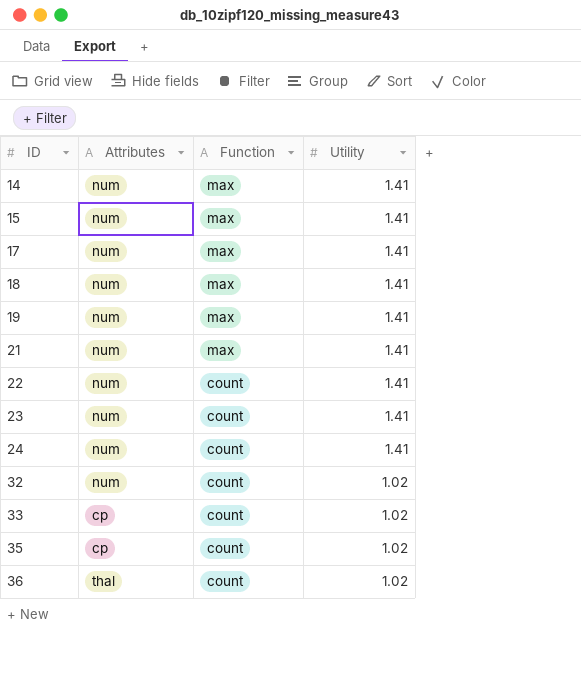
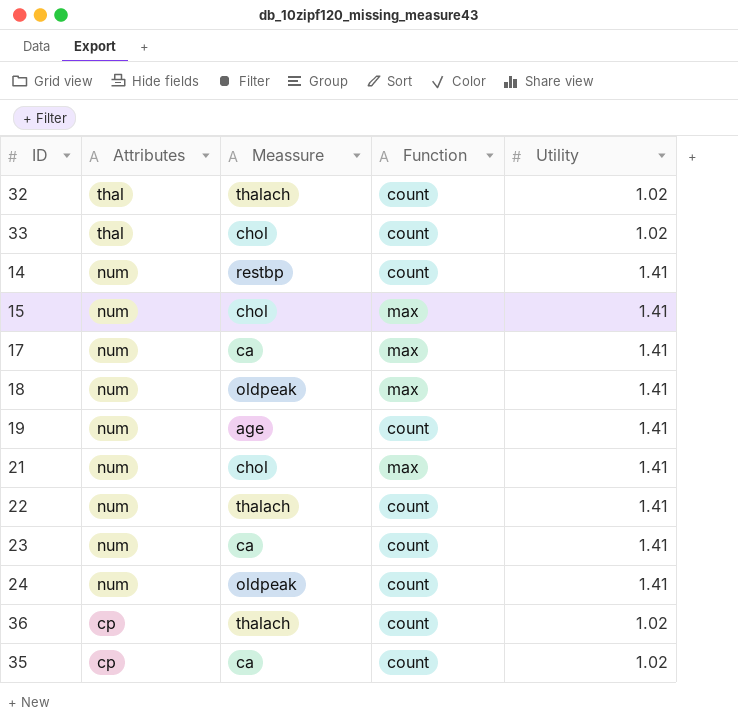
row order: ID ascending -> Attributes descending
column Meassure | position: none -> 3
32 | Attributes: num -> thal
33 | Attributes: cp -> thal
14 | Function: max -> count
19 | Function: max -> count
36 | Attributes: thal -> cp

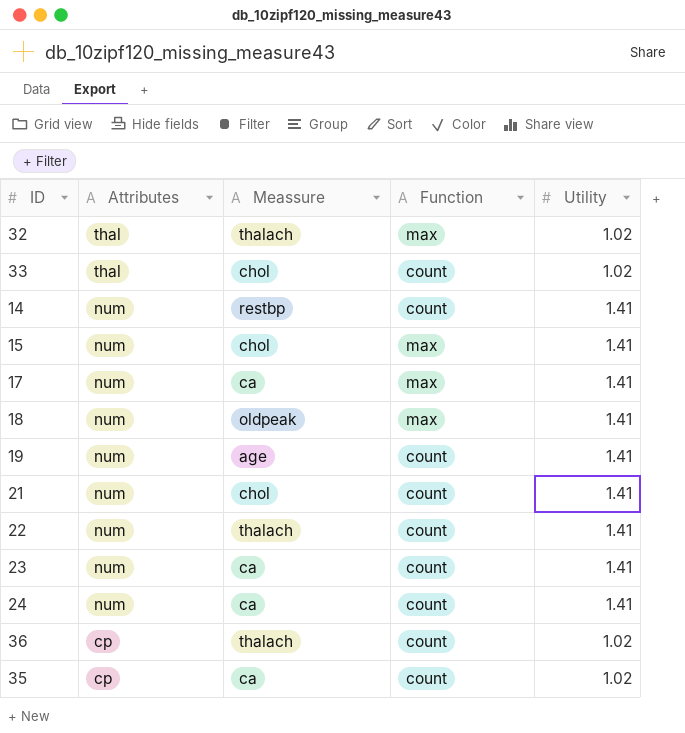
32 | Function: count -> max
21 | Function: max -> count
24 | Meassure: oldpeak -> ca

